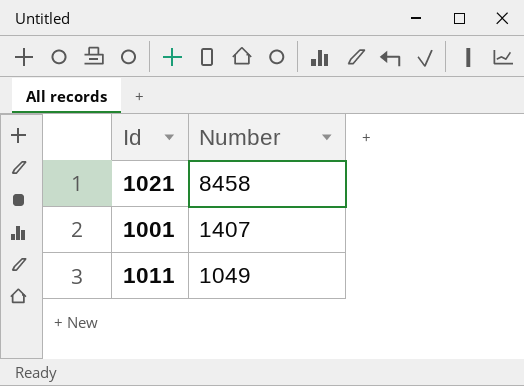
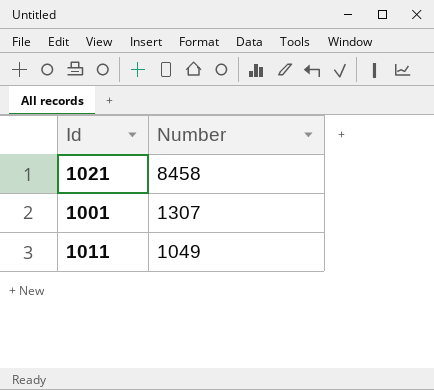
1001 | Number: 1407 -> 1307

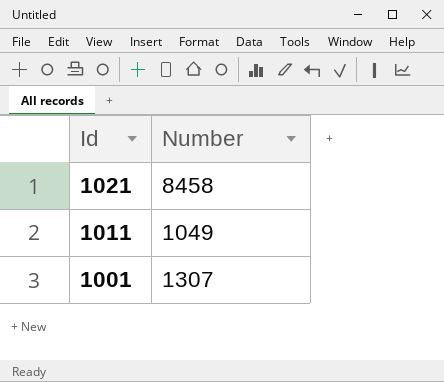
row order: Number descending -> Id descending

